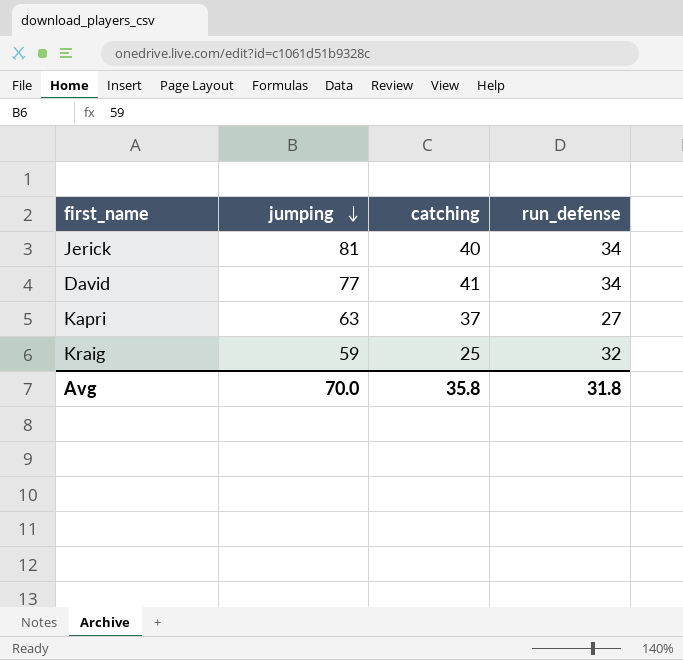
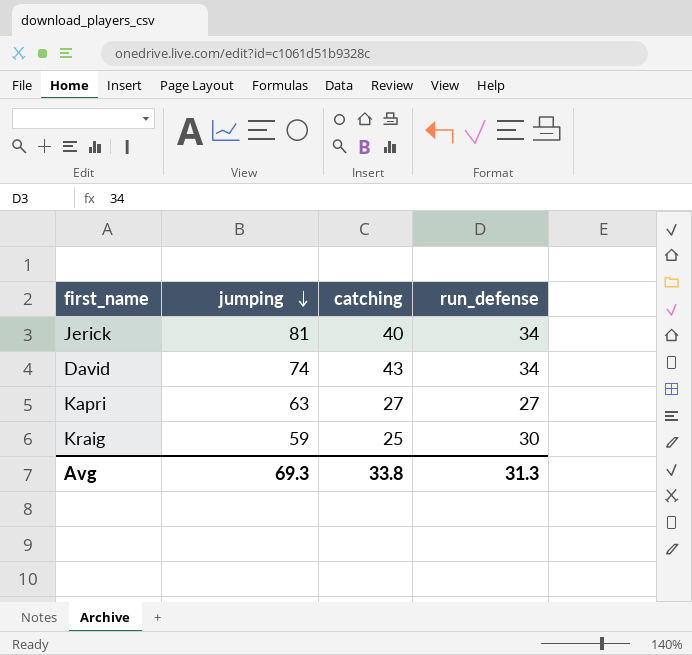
David | jumping: 77 -> 74
David | catching: 41 -> 43
Kapri | catching: 37 -> 27
Kraig | run_defense: 32 -> 30
Avg | jumping: 70.0 -> 69.3
Avg | catching: 35.8 -> 33.8
Avg | run_defense: 31.8 -> 31.3

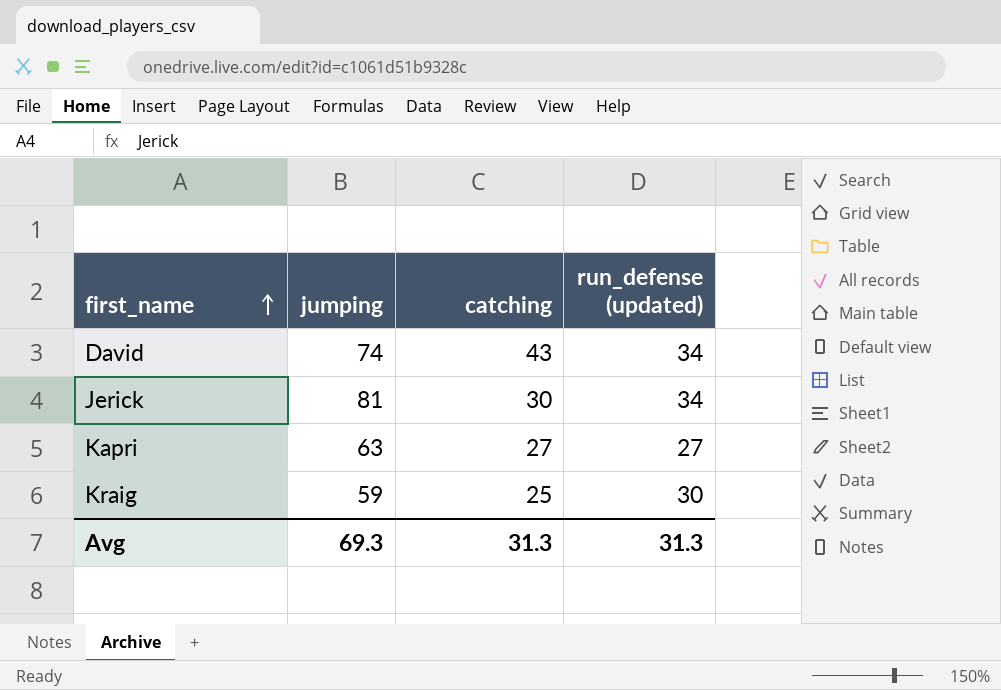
row order: jumping descending -> first_name ascending
column name: run_defense -> run_defense (updated)
Jerick | catching: 40 -> 30
Avg | catching: 33.8 -> 31.3

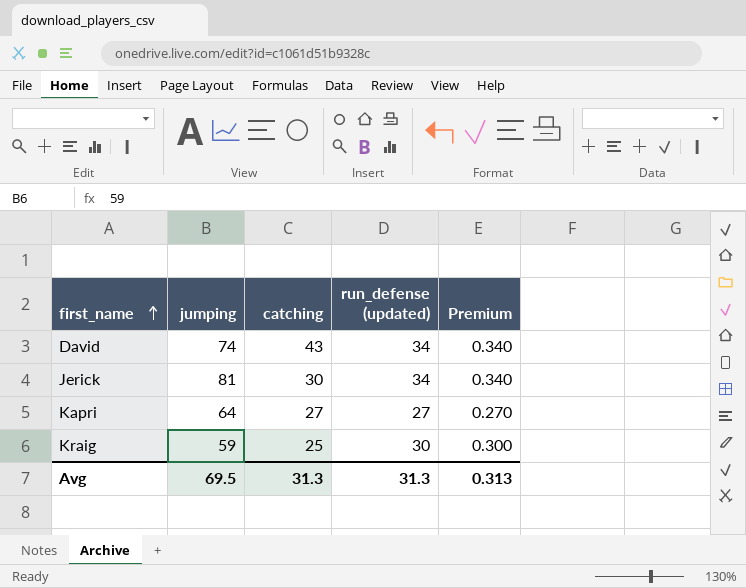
column Premium | formula: none -> [run_defense (updated)] * 0.01
Kapri | jumping: 63 -> 64
Avg | jumping: 69.3 -> 69.5

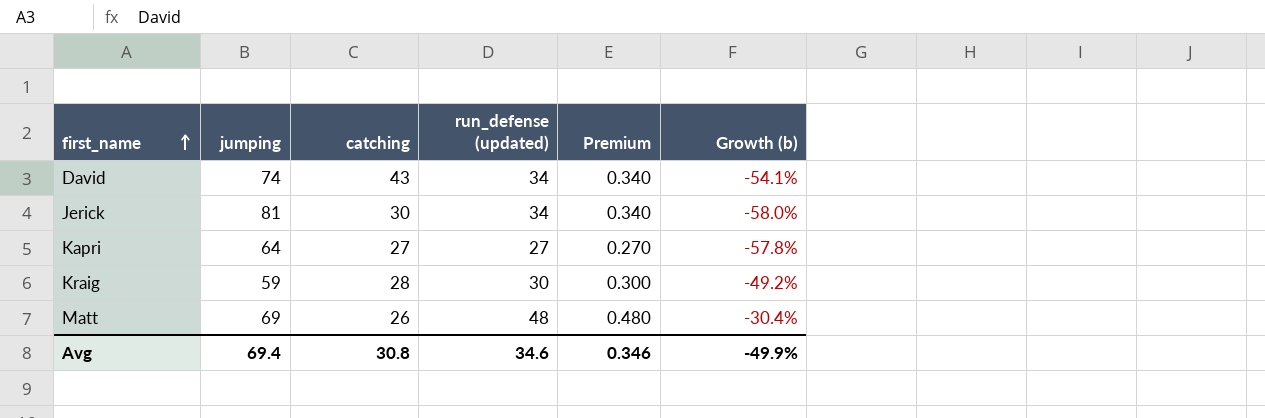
column Growth (b) | formula: none -> ([run_defense (updated)] - [jumping]) / [jumping]
Kraig | catching: 25 -> 28
row Matt: none -> 69 | 26 | 48 | 0.480 | -30.4%
Avg | jumping: 69.5 -> 69.4
Avg | catching: 31.3 -> 30.8
Avg | run_defense (updated): 31.3 -> 34.6
Avg | Premium: 0.313 -> 0.346

